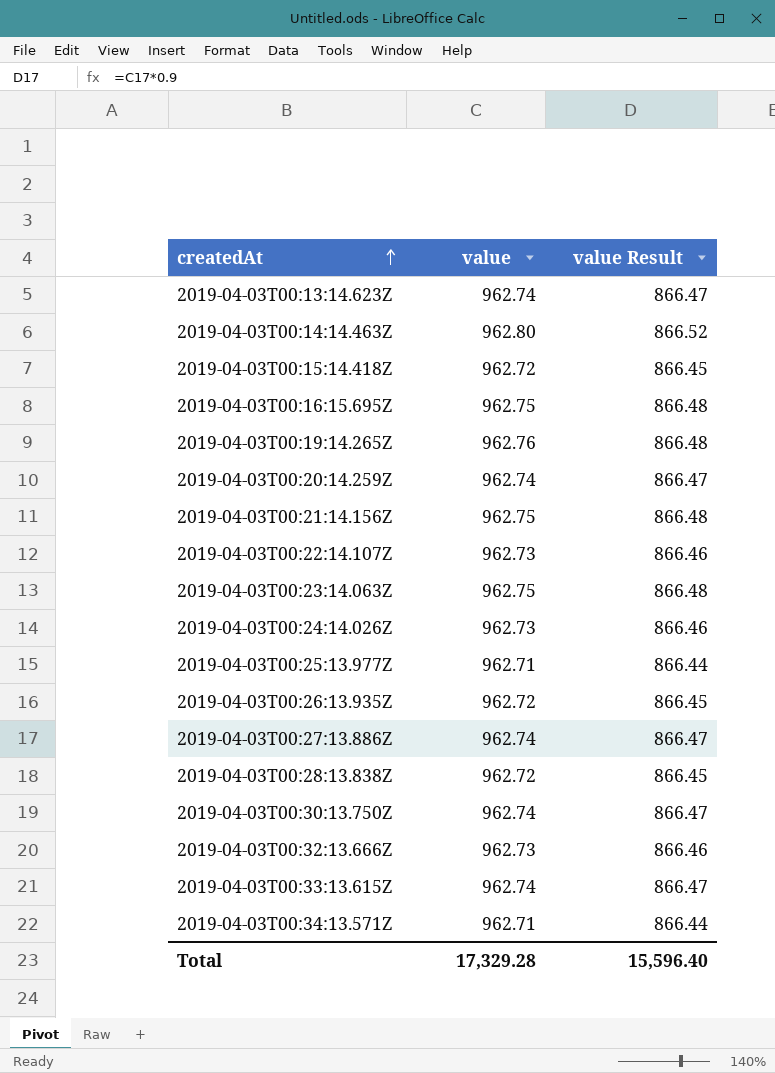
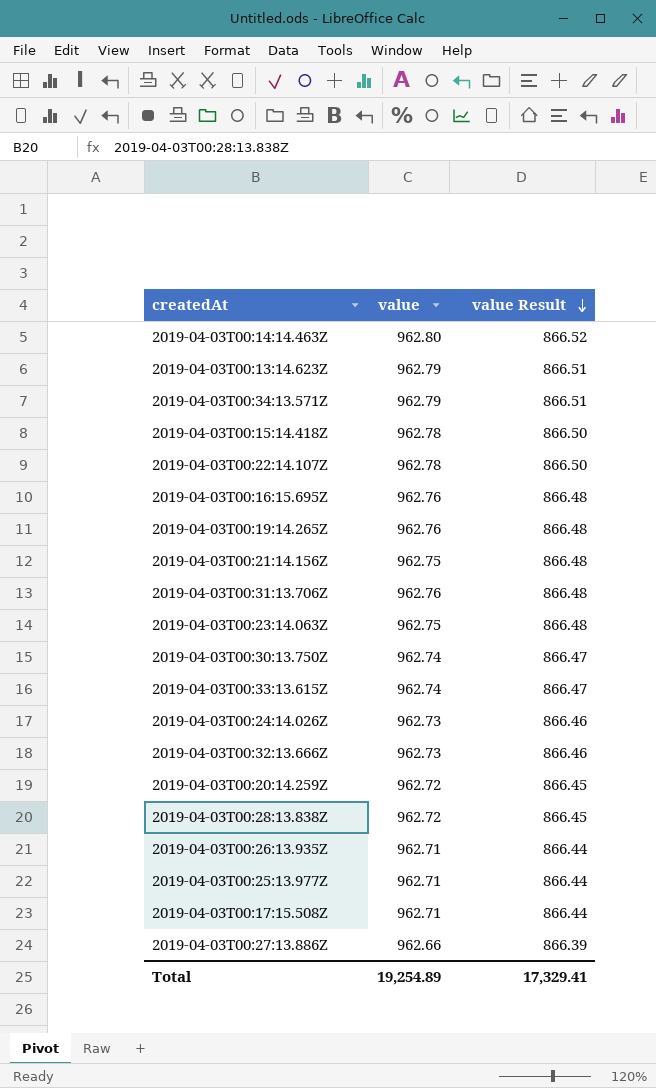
row order: createdAt ascending -> value Result descending
2019-04-03T00:13:14.623Z | value: 962.74 -> 962.79
2019-04-03T00:13:14.623Z | value Result: 866.47 -> 866.51
2019-04-03T00:34:13.571Z | value: 962.71 -> 962.79
2019-04-03T00:34:13.571Z | value Result: 866.44 -> 866.51
2019-04-03T00:15:14.418Z | value: 962.72 -> 962.78
2019-04-03T00:15:14.418Z | value Result: 866.45 -> 866.50
2019-04-03T00:22:14.107Z | value: 962.73 -> 962.78
2019-04-03T00:22:14.107Z | value Result: 866.46 -> 866.50
2019-04-03T00:16:15.695Z | value: 962.75 -> 962.76
row 2019-04-03T00:31:13.706Z: none -> 962.76 | 866.48
2019-04-03T00:20:14.259Z | value: 962.74 -> 962.72
2019-04-03T00:20:14.259Z | value Result: 866.47 -> 866.45
2019-04-03T00:26:13.935Z | value: 962.72 -> 962.71
2019-04-03T00:26:13.935Z | value Result: 866.45 -> 866.44
row 2019-04-03T00:17:15.508Z: none -> 962.71 | 866.44
2019-04-03T00:27:13.886Z | value: 962.74 -> 962.66
2019-04-03T00:27:13.886Z | value Result: 866.47 -> 866.39
Total | value: 17,329.28 -> 19,254.89
Total | value Result: 15,596.40 -> 17,329.41

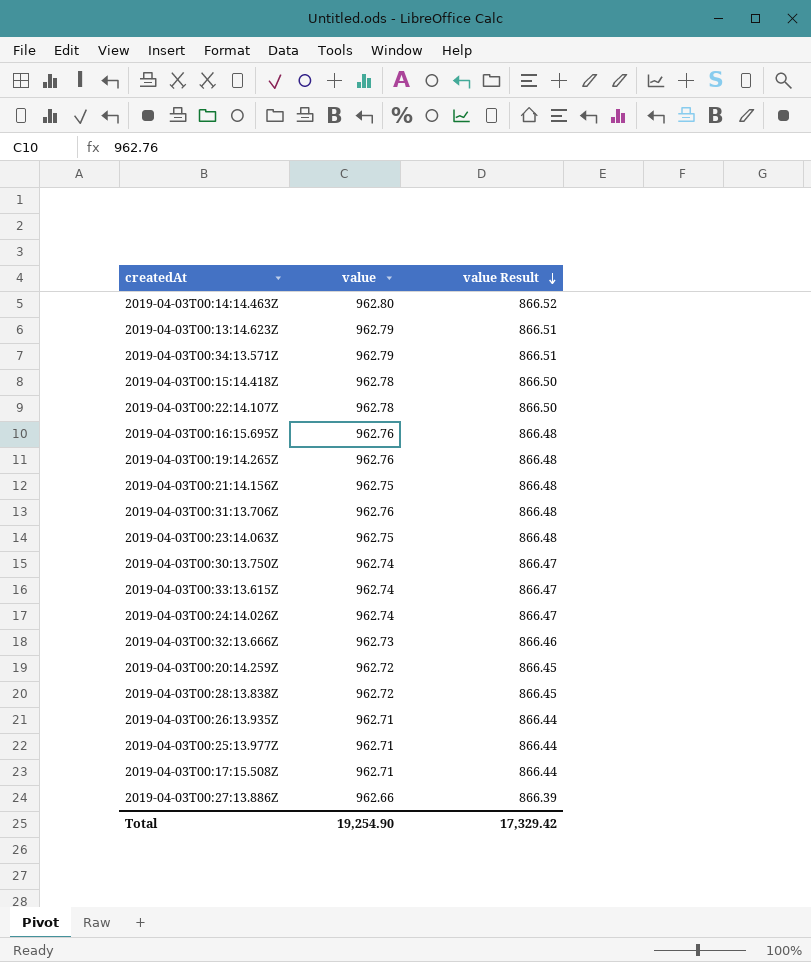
2019-04-03T00:24:14.026Z | value: 962.73 -> 962.74
2019-04-03T00:24:14.026Z | value Result: 866.46 -> 866.47
Total | value: 19,254.89 -> 19,254.90
Total | value Result: 17,329.41 -> 17,329.42

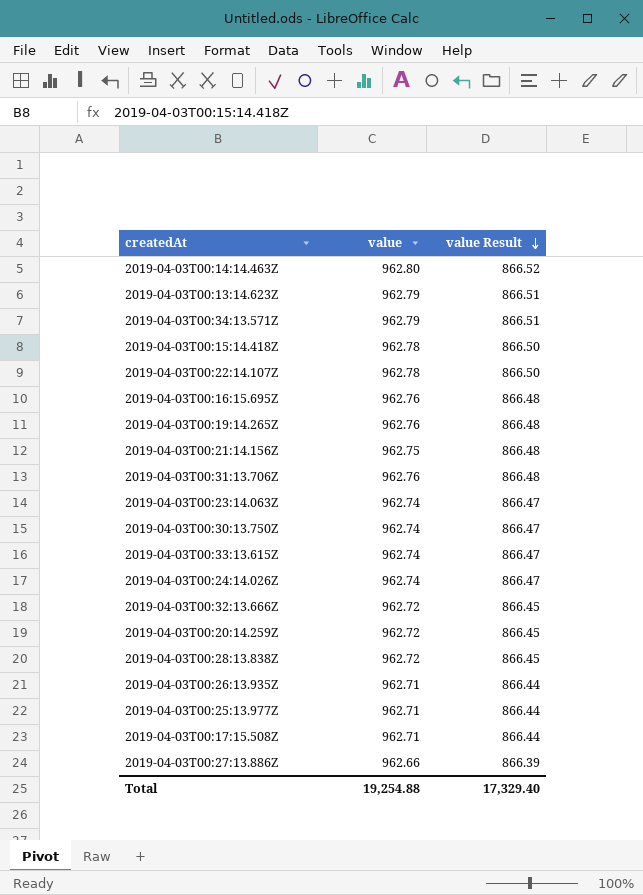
2019-04-03T00:23:14.063Z | value: 962.75 -> 962.74
2019-04-03T00:23:14.063Z | value Result: 866.48 -> 866.47
2019-04-03T00:32:13.666Z | value: 962.73 -> 962.72
2019-04-03T00:32:13.666Z | value Result: 866.46 -> 866.45
Total | value: 19,254.90 -> 19,254.88
Total | value Result: 17,329.42 -> 17,329.40

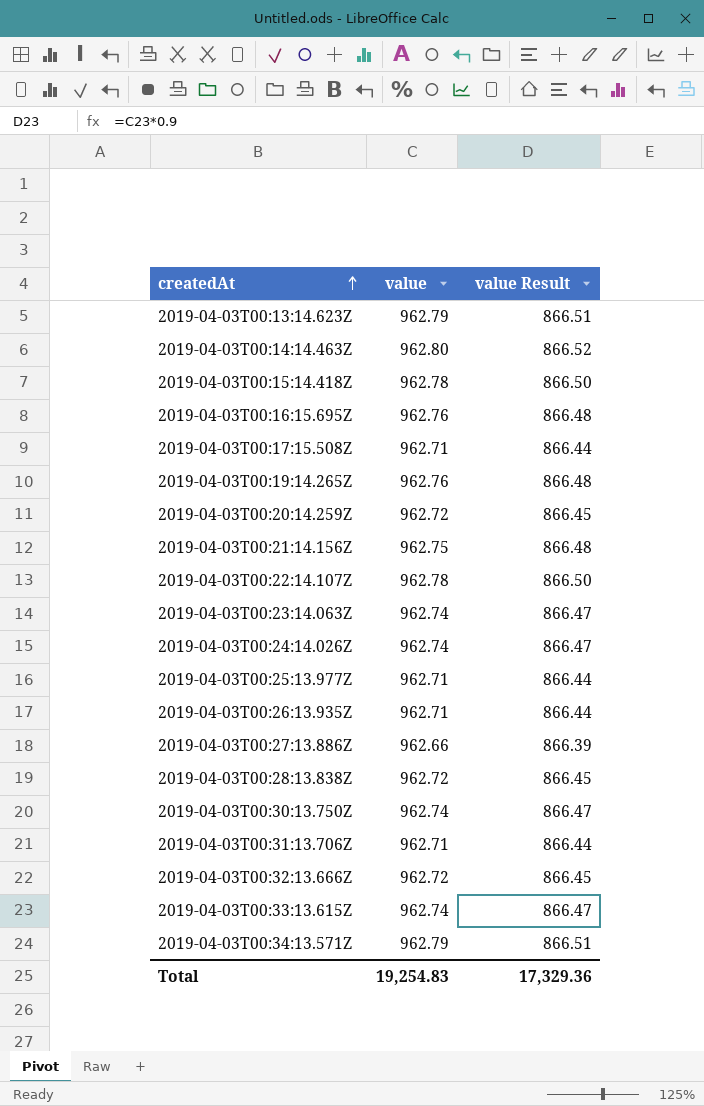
row order: value Result descending -> createdAt ascending
2019-04-03T00:31:13.706Z | value: 962.76 -> 962.71
2019-04-03T00:31:13.706Z | value Result: 866.48 -> 866.44
Total | value: 19,254.88 -> 19,254.83
Total | value Result: 17,329.40 -> 17,329.36

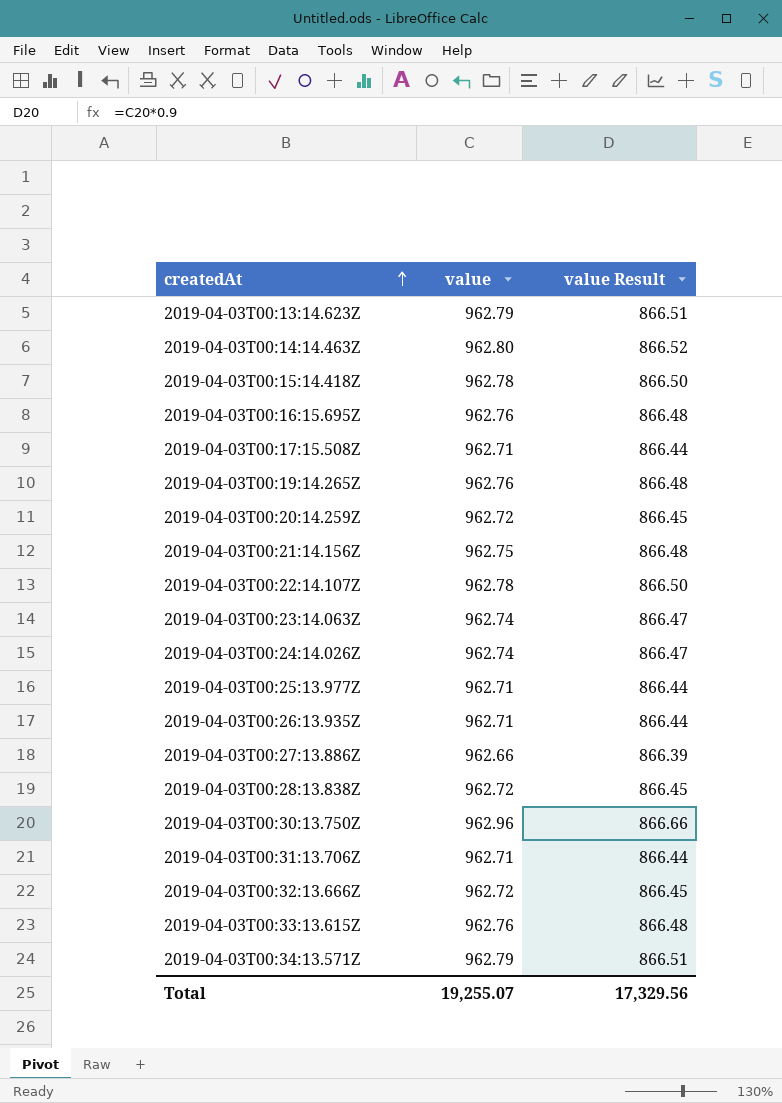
2019-04-03T00:30:13.750Z | value: 962.74 -> 962.96
2019-04-03T00:30:13.750Z | value Result: 866.47 -> 866.66
2019-04-03T00:33:13.615Z | value: 962.74 -> 962.76
2019-04-03T00:33:13.615Z | value Result: 866.47 -> 866.48
Total | value: 19,254.83 -> 19,255.07
Total | value Result: 17,329.36 -> 17,329.56

